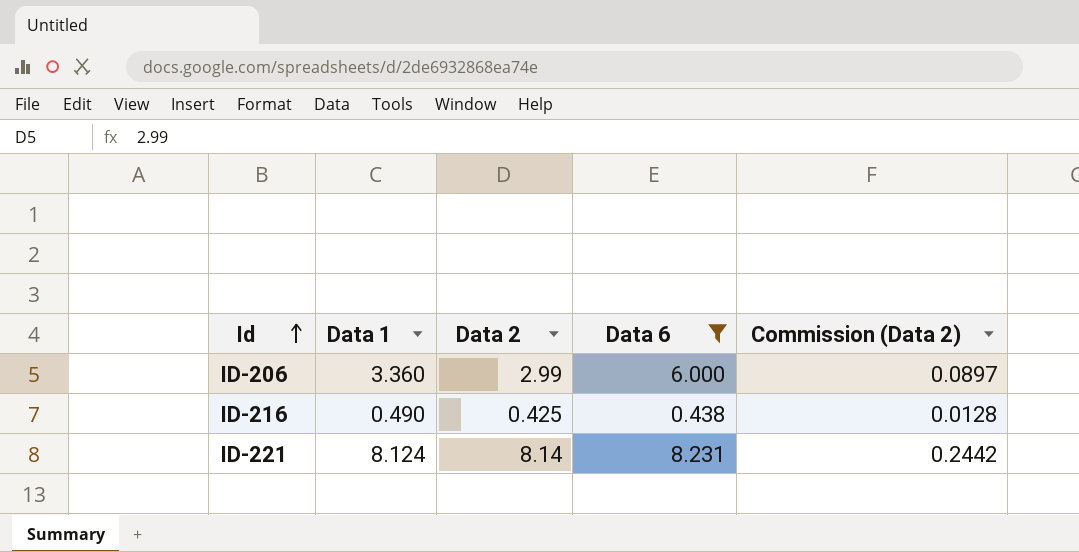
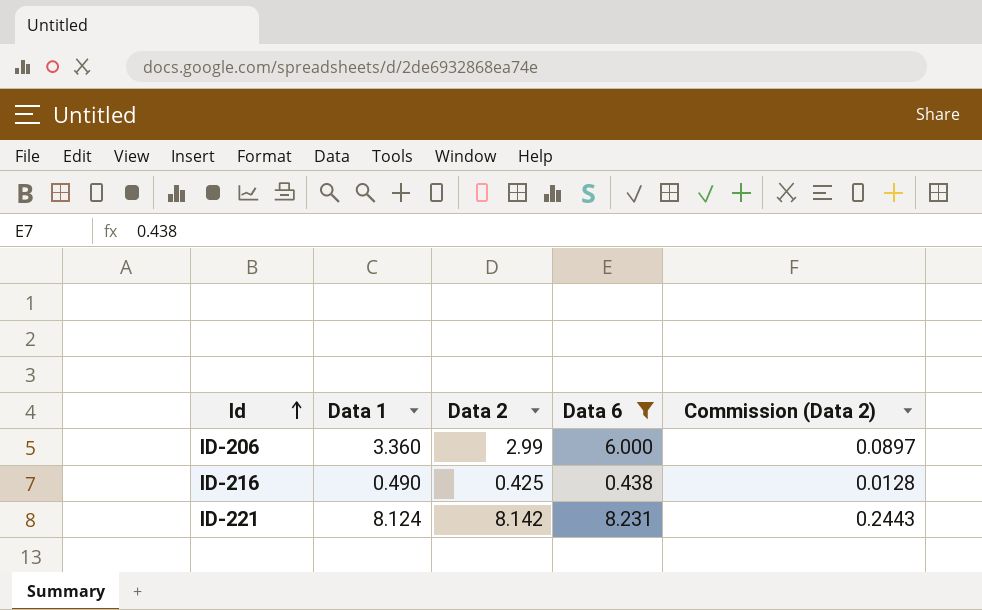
ID-221 | Data 2: 8.14 -> 8.142
ID-221 | Commission (Data 2): 0.2442 -> 0.2443

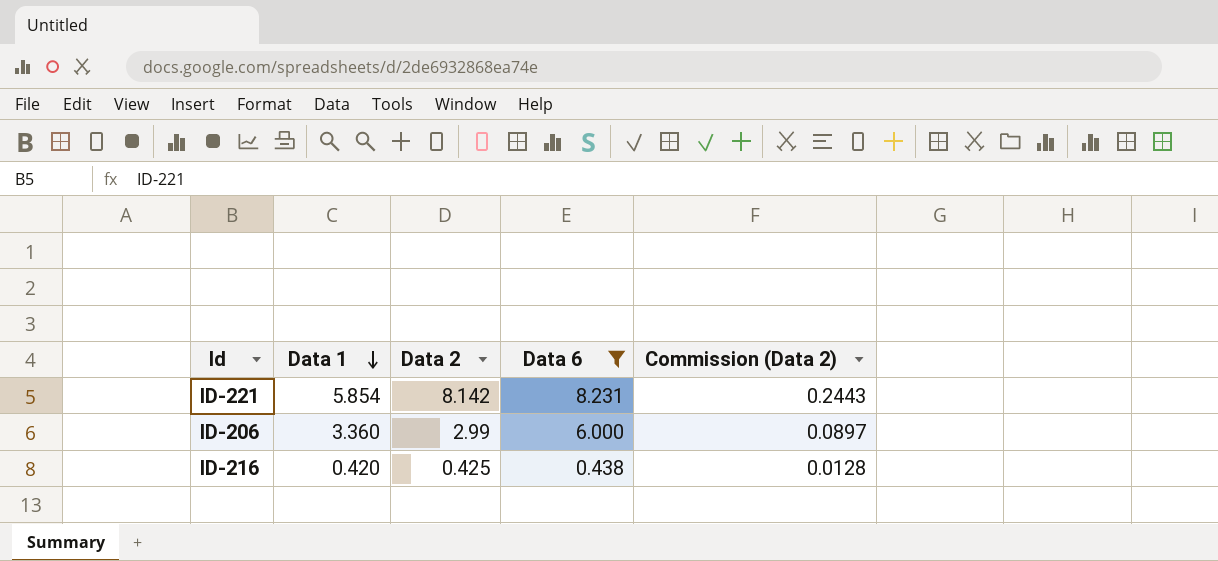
row order: Id ascending -> Data 1 descending
ID-221 | Data 1: 8.124 -> 5.854
ID-216 | Data 1: 0.490 -> 0.420

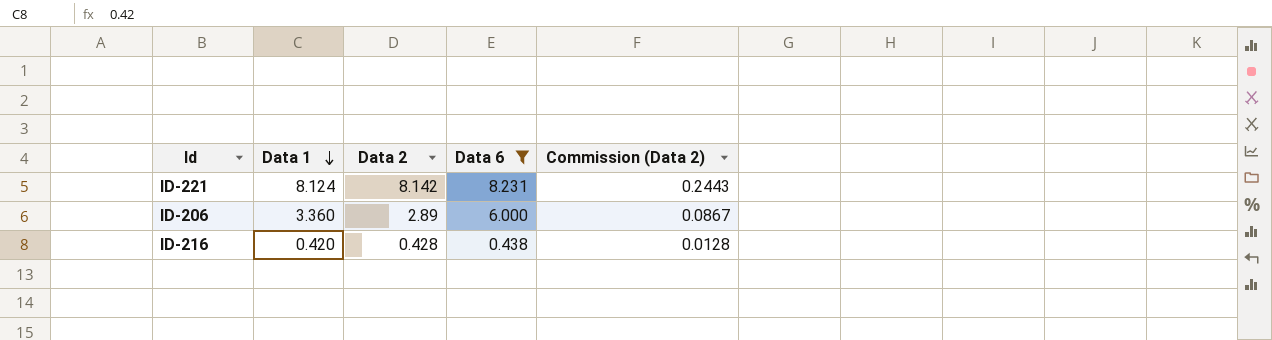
ID-221 | Data 1: 5.854 -> 8.124
ID-206 | Data 2: 2.99 -> 2.89
ID-206 | Commission (Data 2): 0.0897 -> 0.0867
ID-216 | Data 2: 0.425 -> 0.428

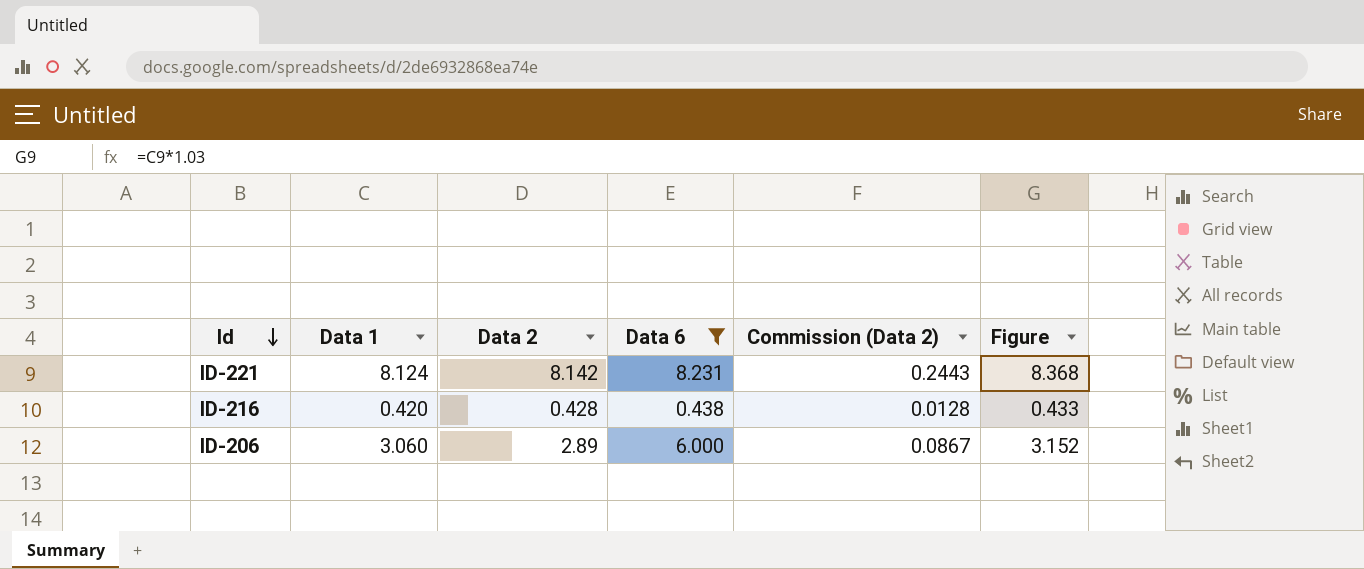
row order: Data 1 descending -> Id descending
column Figure | formula: none -> [Data 1] * 1.03
ID-206 | Data 1: 3.360 -> 3.060

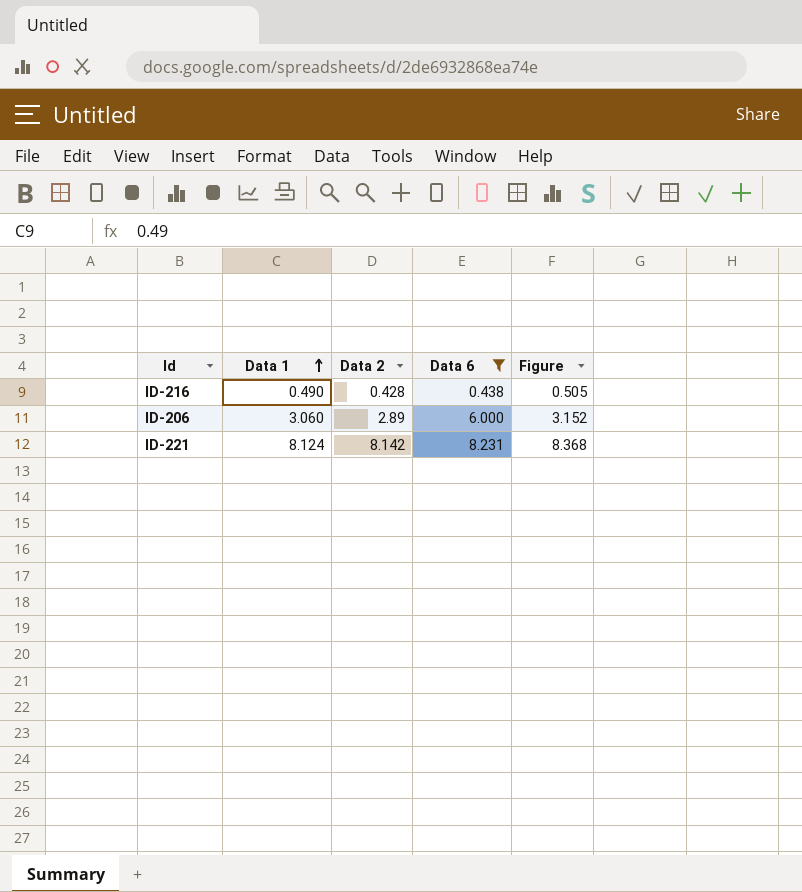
row order: Id descending -> Data 1 ascending
column Commission (Data 2) | formula: [Data 2] * 0.03 -> none
ID-216 | Data 1: 0.420 -> 0.490
ID-216 | Figure: 0.433 -> 0.505

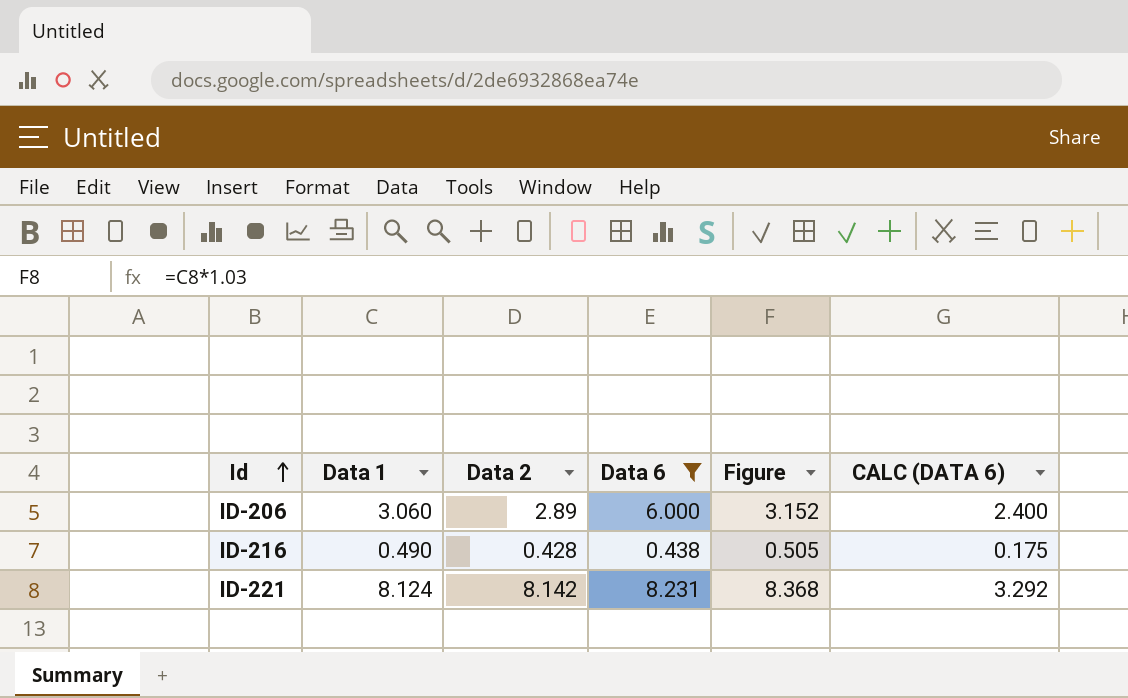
row order: Data 1 ascending -> Id ascending
column CALC (DATA 6) | formula: none -> [Data 6] * 0.4

